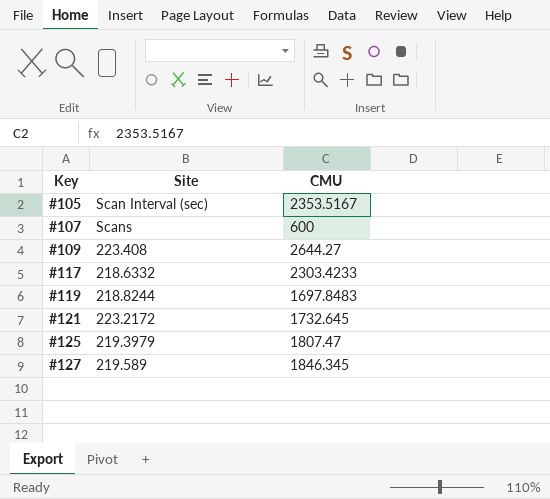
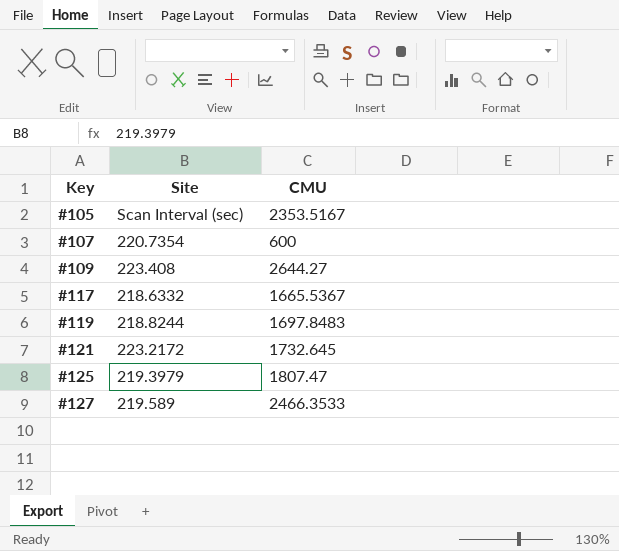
#107 | Site: Scans -> 220.7354
#117 | CMU: 2303.4233 -> 1665.5367
#127 | CMU: 1846.345 -> 2466.3533

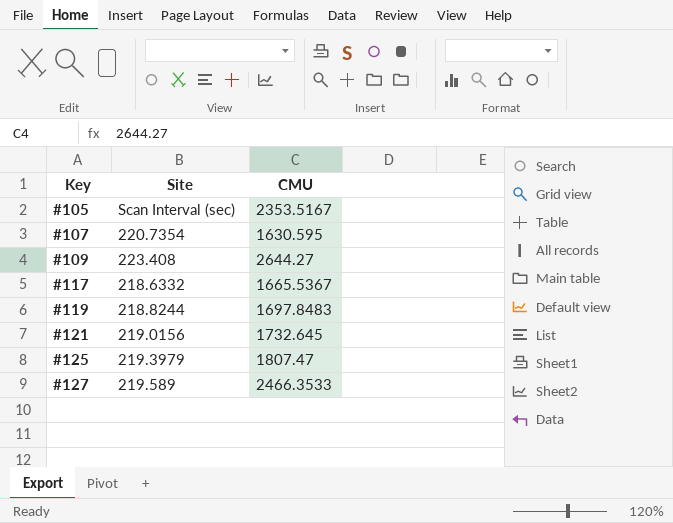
#107 | CMU: 600 -> 1630.595
#121 | Site: 223.2172 -> 219.0156

